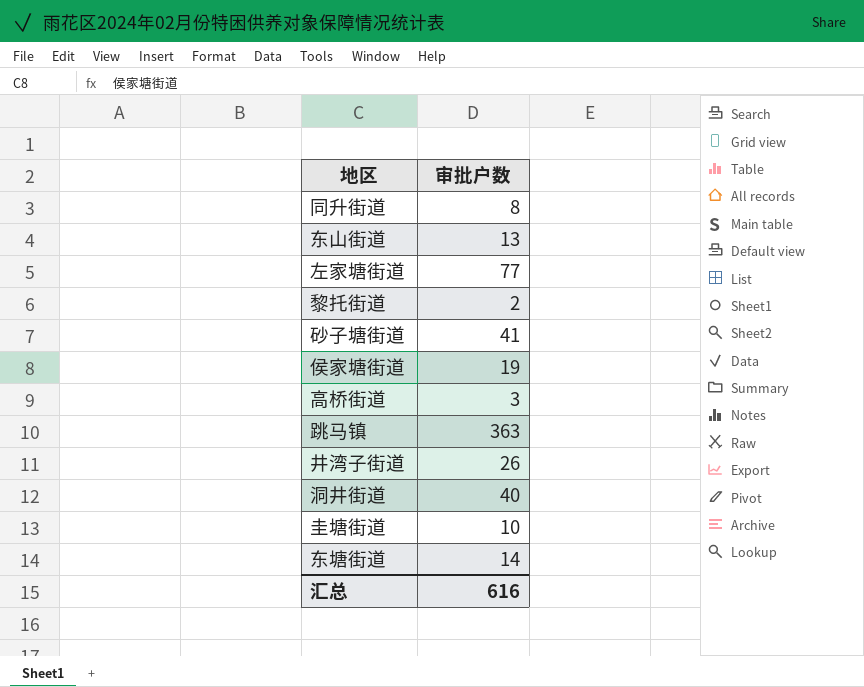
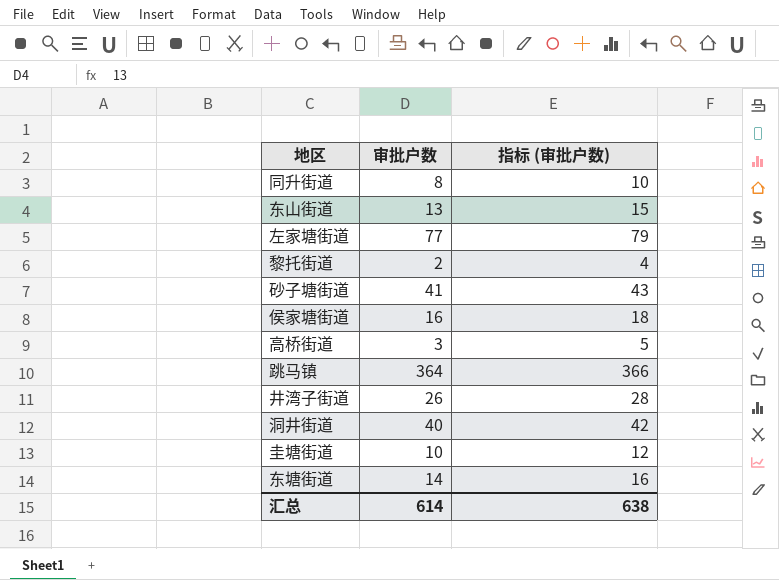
column 指标 (审批户数) | formula: none -> [审批户数] + 2
侯家塘街道 | 审批户数: 19 -> 16
跳马镇 | 审批户数: 363 -> 364
汇总 | 审批户数: 616 -> 614

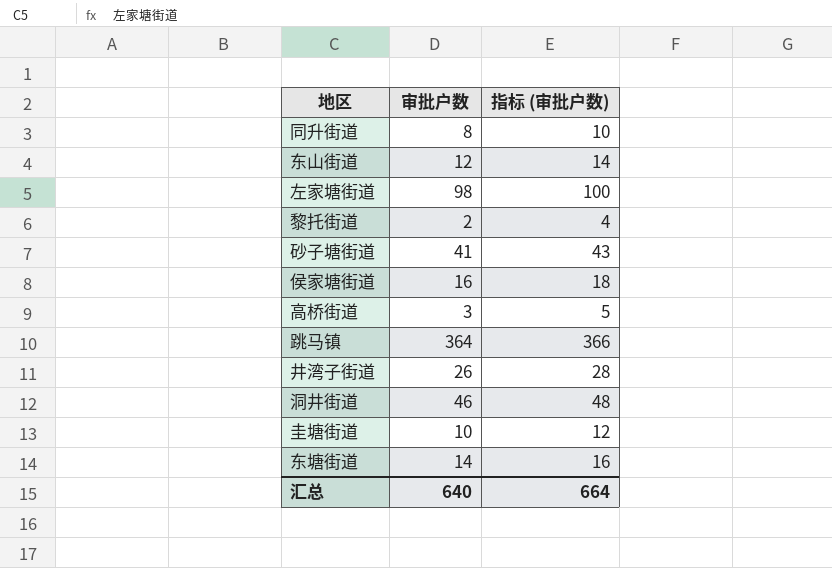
东山街道 | 审批户数: 13 -> 12
东山街道 | 指标 (审批户数): 15 -> 14
左家塘街道 | 审批户数: 77 -> 98
左家塘街道 | 指标 (审批户数): 79 -> 100
洞井街道 | 审批户数: 40 -> 46
洞井街道 | 指标 (审批户数): 42 -> 48
汇总 | 审批户数: 614 -> 640
汇总 | 指标 (审批户数): 638 -> 664

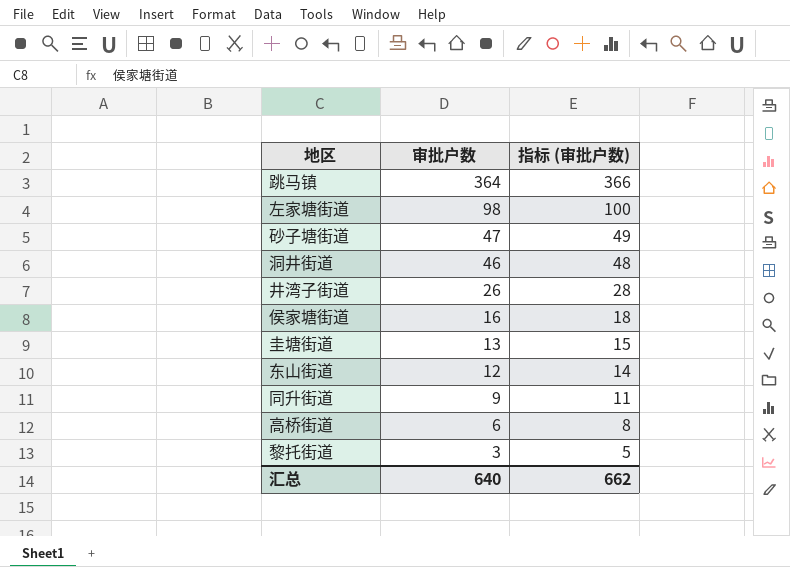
row order: none -> 审批户数 descending
row 东塘街道: 14 | 16 -> none
砂子塘街道 | 审批户数: 41 -> 47
砂子塘街道 | 指标 (审批户数): 43 -> 49
圭塘街道 | 审批户数: 10 -> 13
圭塘街道 | 指标 (审批户数): 12 -> 15
同升街道 | 审批户数: 8 -> 9
同升街道 | 指标 (审批户数): 10 -> 11
高桥街道 | 审批户数: 3 -> 6
高桥街道 | 指标 (审批户数): 5 -> 8
黎托街道 | 审批户数: 2 -> 3
黎托街道 | 指标 (审批户数): 4 -> 5
汇总 | 指标 (审批户数): 664 -> 662

